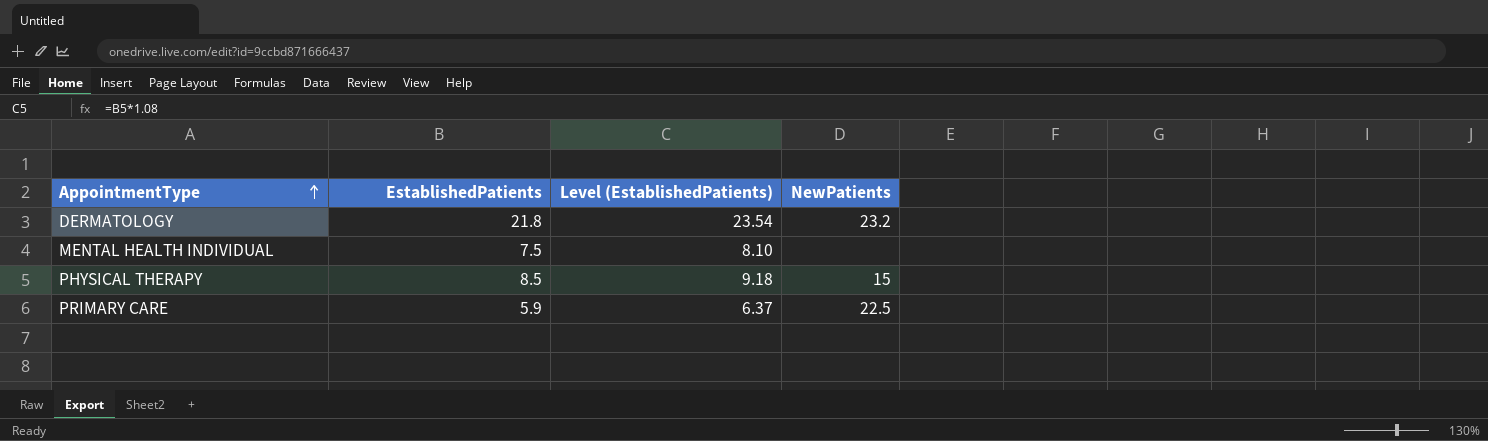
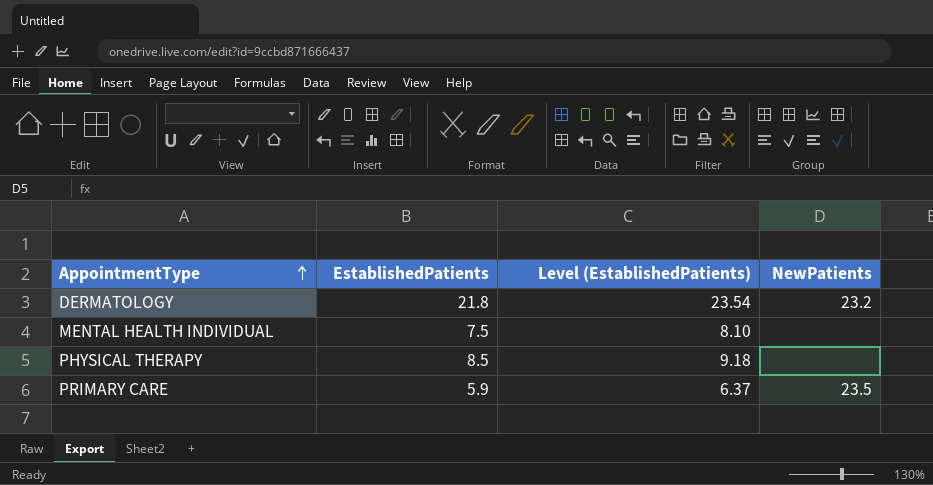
PHYSICAL THERAPY | NewPatients: 15 -> none
PRIMARY CARE | NewPatients: 22.5 -> 23.5

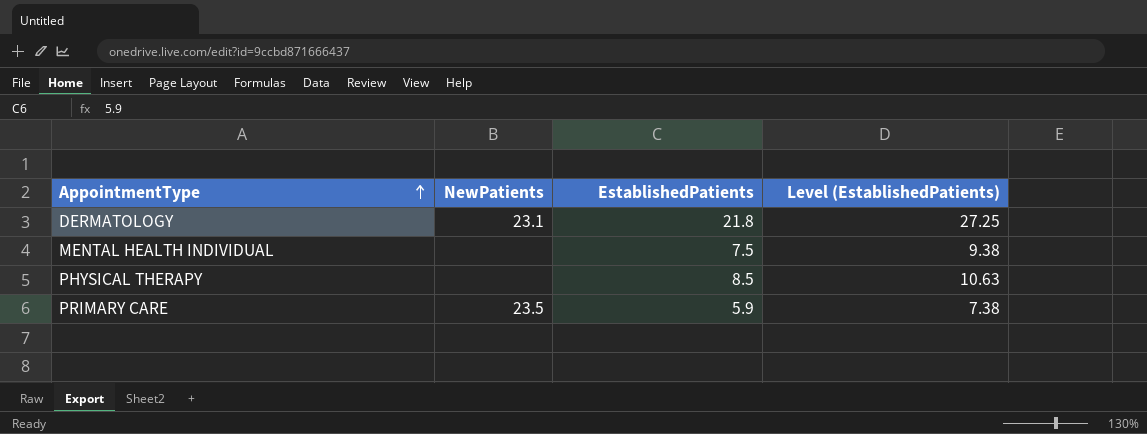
column NewPatients | position: 4 -> 2
column Level (EstablishedPatients) | formula: [EstablishedPatients] * 1.08 -> [EstablishedPatients] * 1.25
DERMATOLOGY | NewPatients: 23.2 -> 23.1

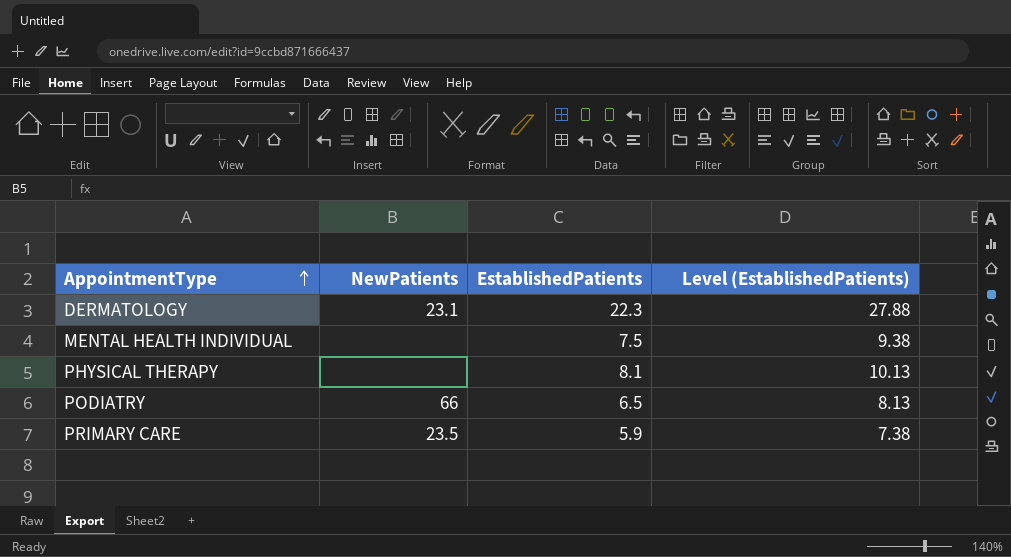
DERMATOLOGY | EstablishedPatients: 21.8 -> 22.3
DERMATOLOGY | Level (EstablishedPatients): 27.25 -> 27.88
PHYSICAL THERAPY | EstablishedPatients: 8.5 -> 8.1
PHYSICAL THERAPY | Level (EstablishedPatients): 10.63 -> 10.13
row PODIATRY: none -> 66 | 6.5 | 8.13

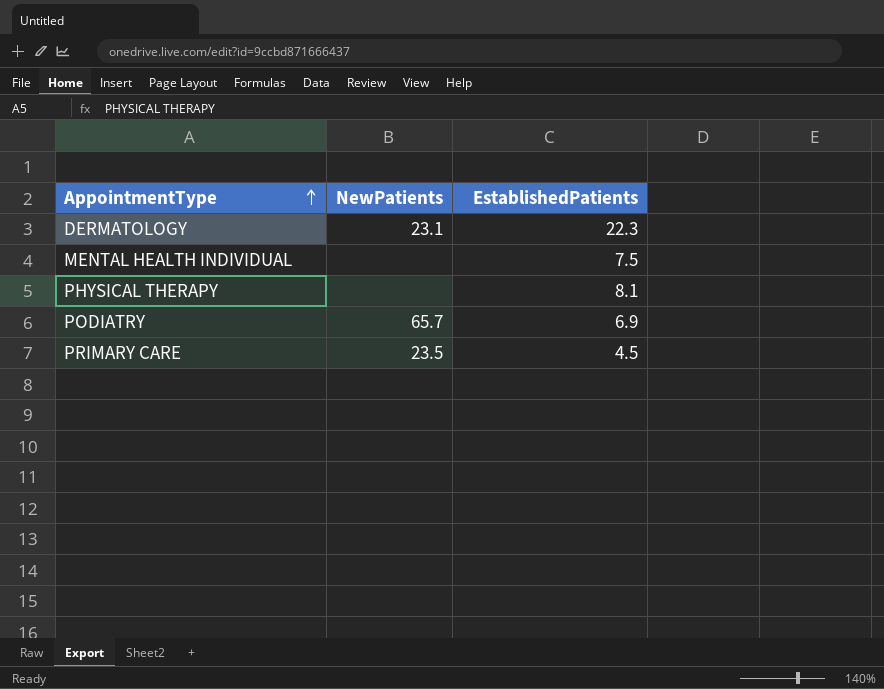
column Level (EstablishedPatients) | formula: [EstablishedPatients] * 1.25 -> none
PODIATRY | NewPatients: 66 -> 65.7
PODIATRY | EstablishedPatients: 6.5 -> 6.9
PRIMARY CARE | EstablishedPatients: 5.9 -> 4.5

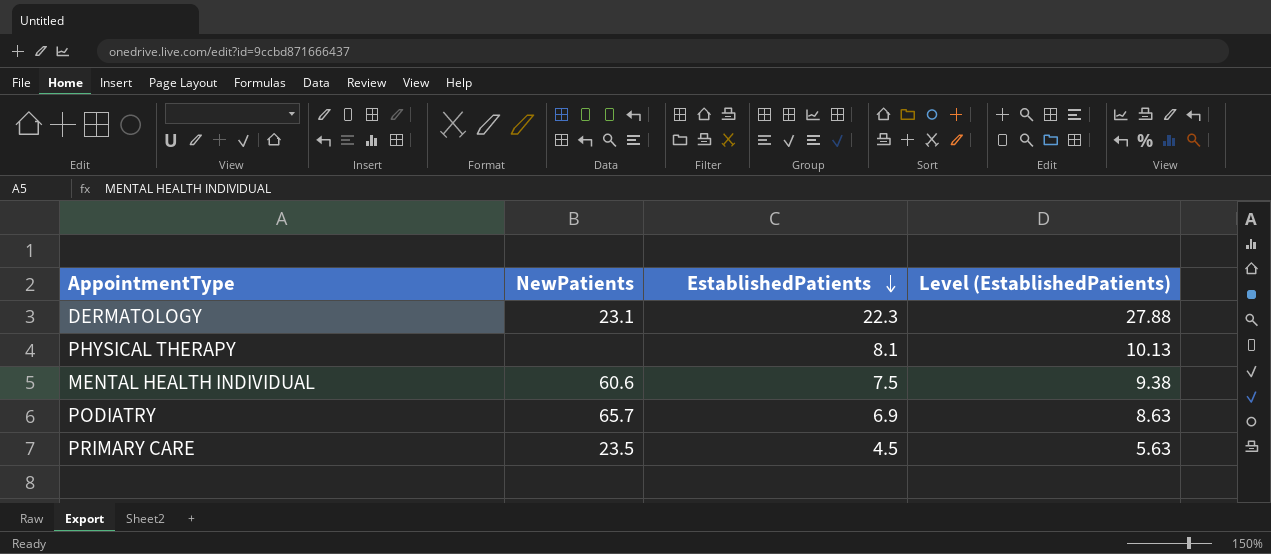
row order: AppointmentType ascending -> EstablishedPatients descending
column Level (EstablishedPatients) | formula: none -> [EstablishedPatients] * 1.25
MENTAL HEALTH INDIVIDUAL | NewPatients: none -> 60.6

